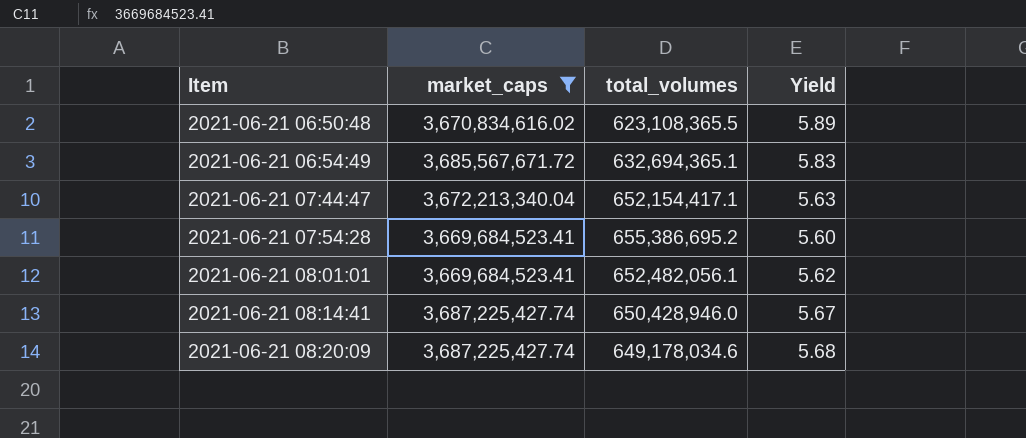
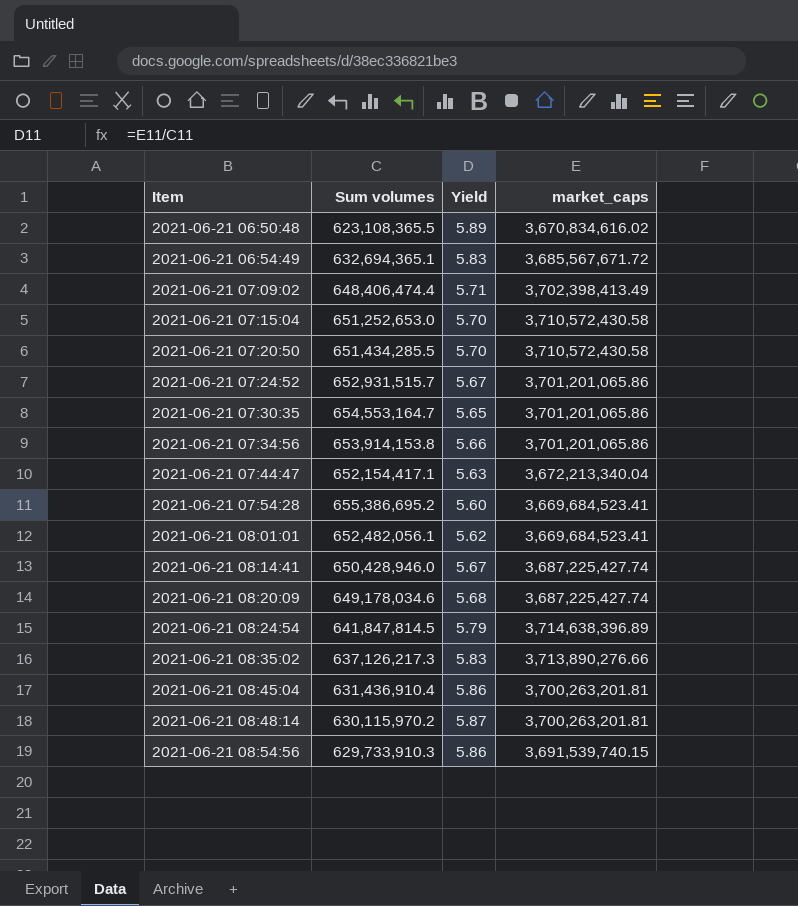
filter: market_caps <= 3,687,225,427.74 -> none
column name: total_volumes -> Sum volumes
column market_caps | position: 2 -> 4

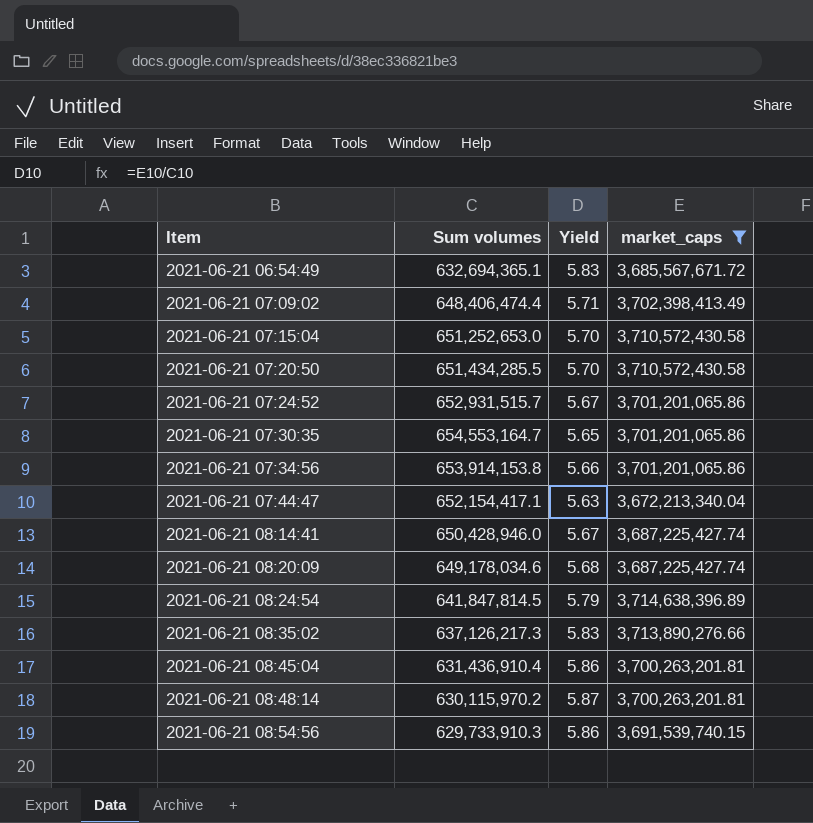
filter: none -> market_caps >= 3,672,213,340.04

